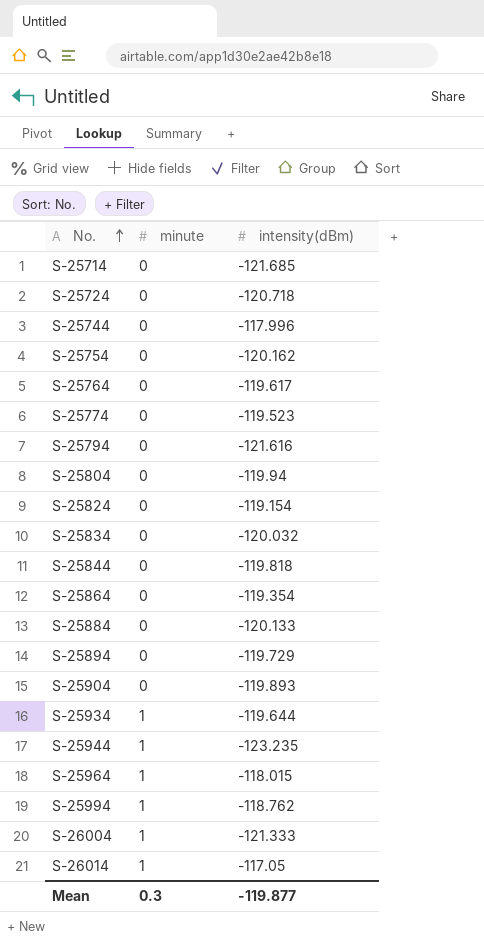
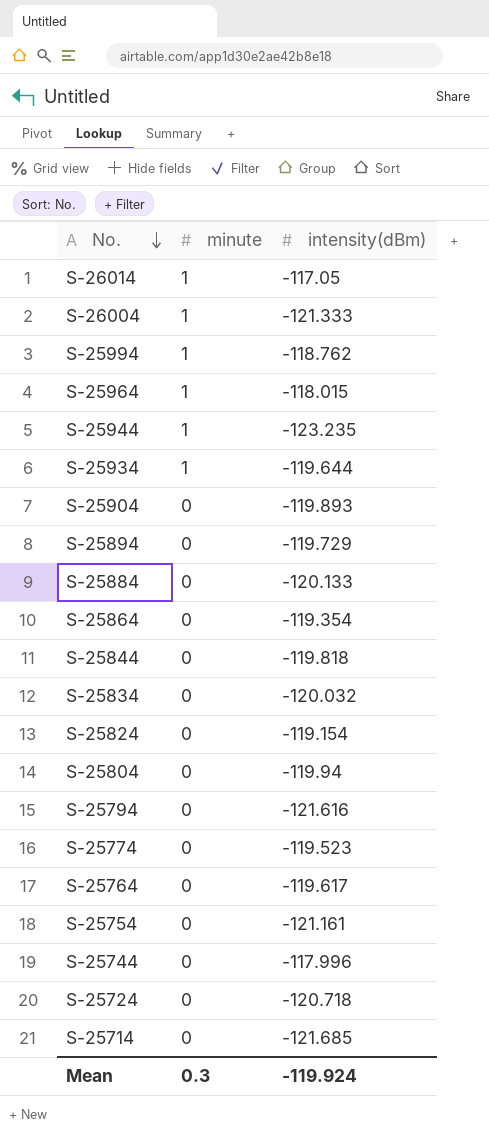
row order: No. ascending -> No. descending
S-25754 | intensity(dBm): -120.162 -> -121.161
Mean | intensity(dBm): -119.877 -> -119.924

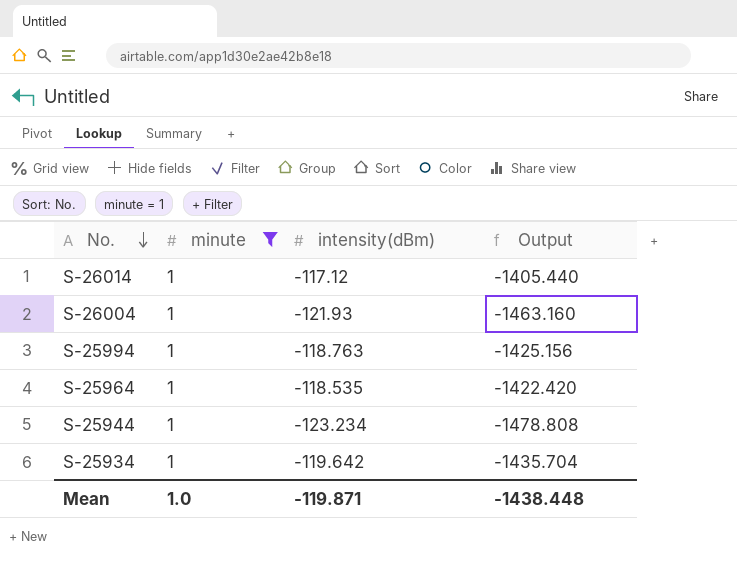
filter: none -> minute = 1
column Output | formula: none -> [intensity(dBm)] * 12
S-26014 | intensity(dBm): -117.05 -> -117.12
S-26004 | intensity(dBm): -121.333 -> -121.93
S-25994 | intensity(dBm): -118.762 -> -118.763
S-25964 | intensity(dBm): -118.015 -> -118.535
S-25944 | intensity(dBm): -123.235 -> -123.234
S-25934 | intensity(dBm): -119.644 -> -119.642
Mean | minute: 0.3 -> 1.0
Mean | intensity(dBm): -119.924 -> -119.871

